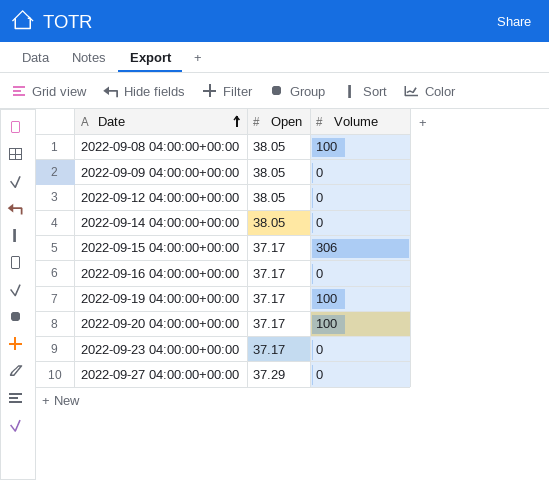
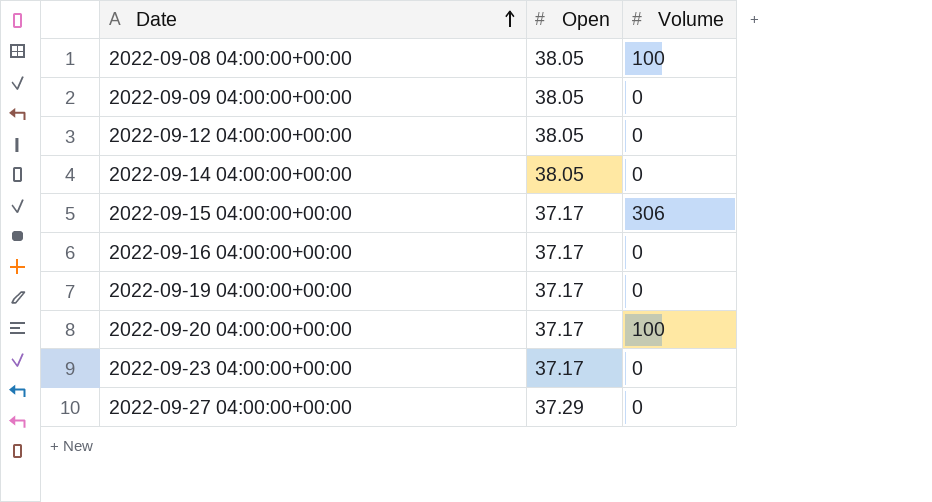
2022-09-19 04:00:00+00:00 | Volume: 100 -> 0

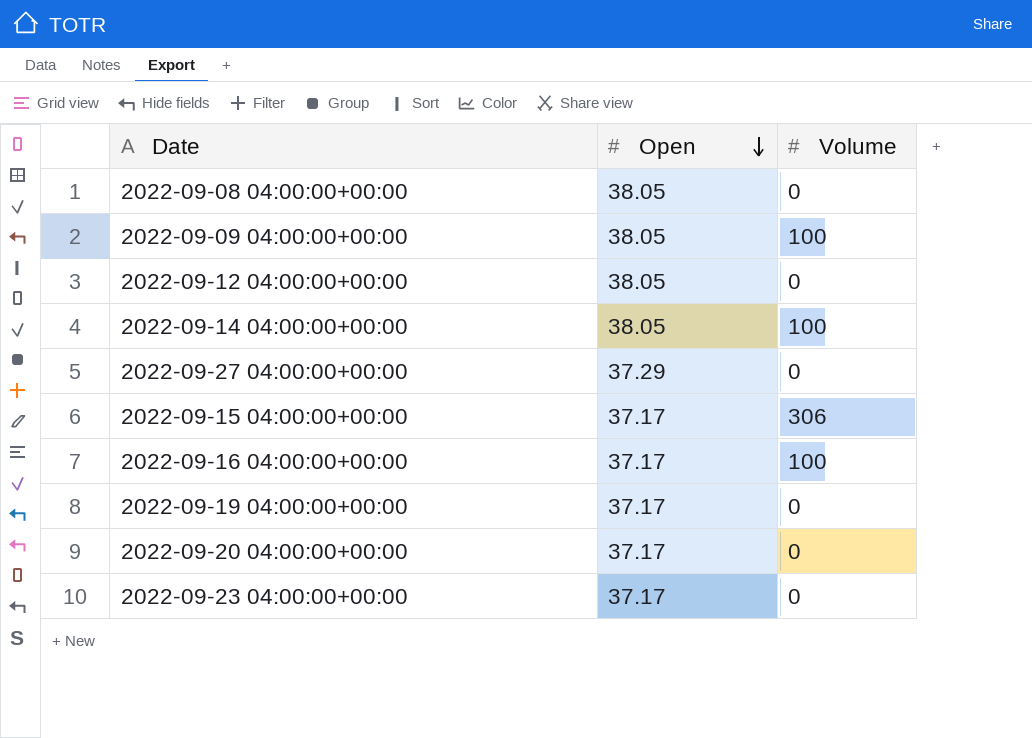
row order: Date ascending -> Open descending
2022-09-08 04:00:00+00:00 | Volume: 100 -> 0
2022-09-09 04:00:00+00:00 | Volume: 0 -> 100
2022-09-14 04:00:00+00:00 | Volume: 0 -> 100
2022-09-16 04:00:00+00:00 | Volume: 0 -> 100
2022-09-20 04:00:00+00:00 | Volume: 100 -> 0

